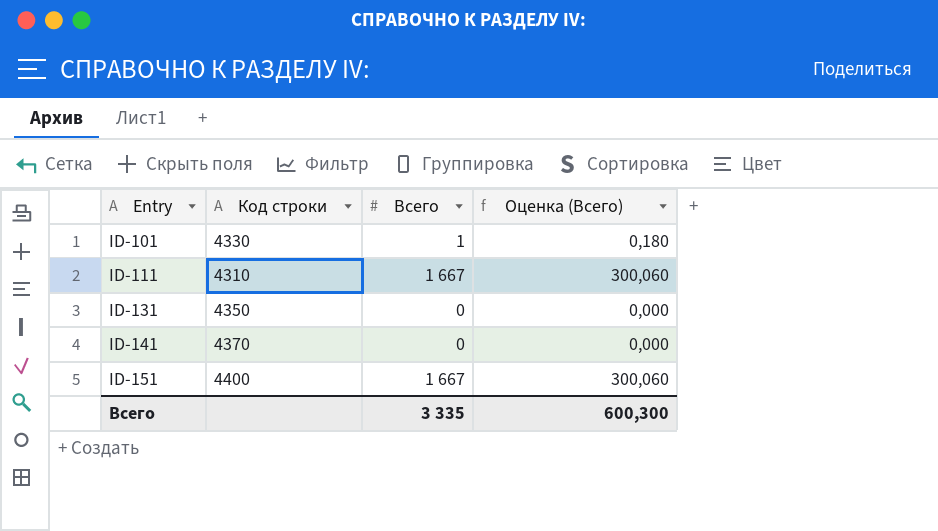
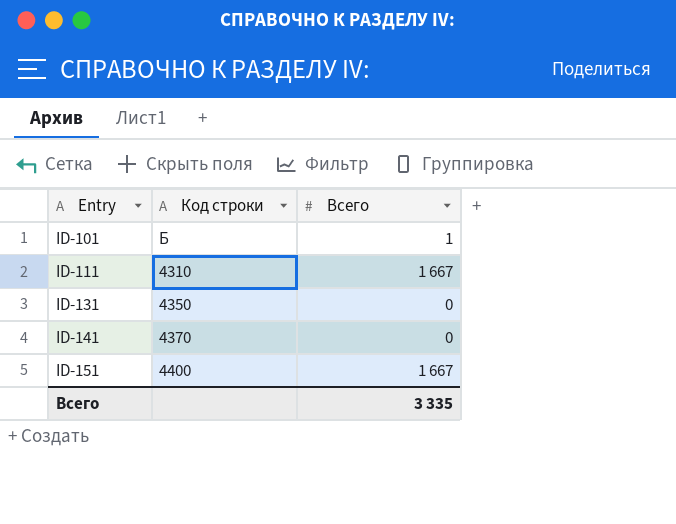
column Оценка (Всего) | formula: [Всего] * 0,18 -> none
ID-101 | Код строки: 4330 -> Б

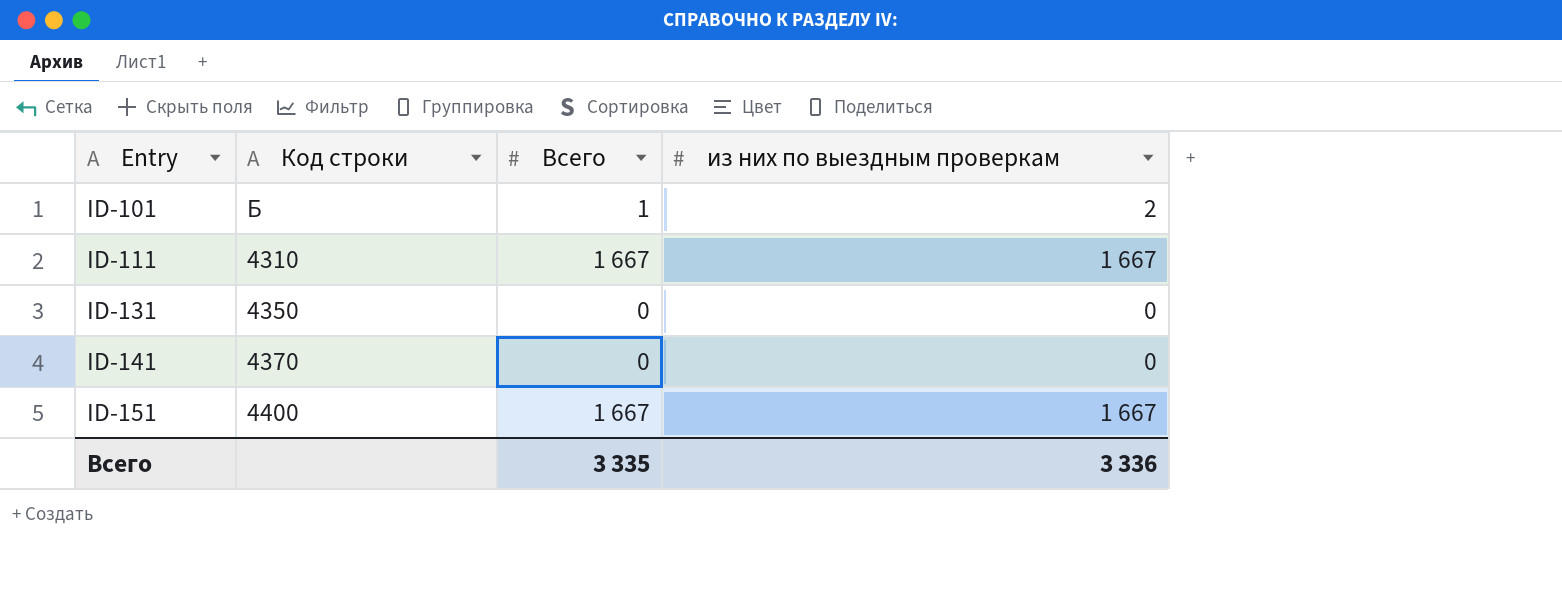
column из них по выездным проверкам | position: none -> 4

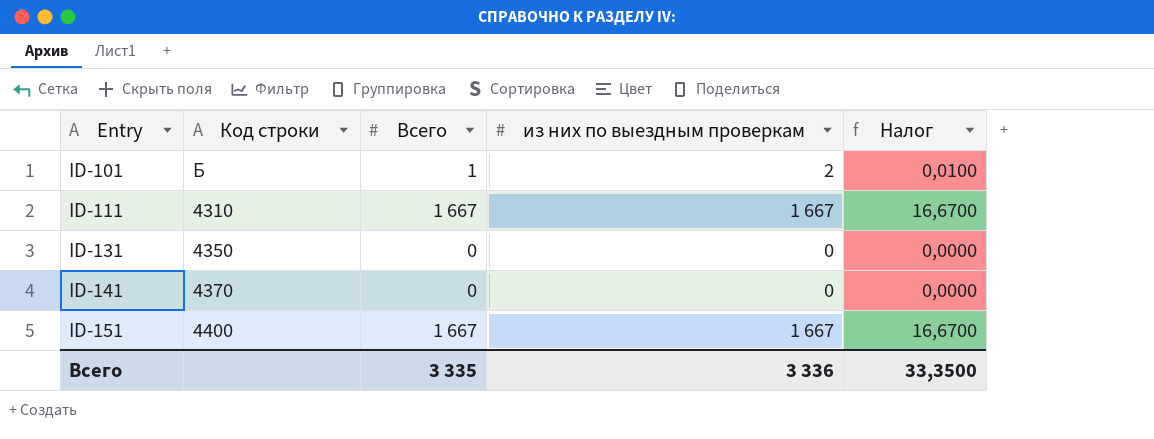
column Налог | formula: none -> [Всего] * 0,01

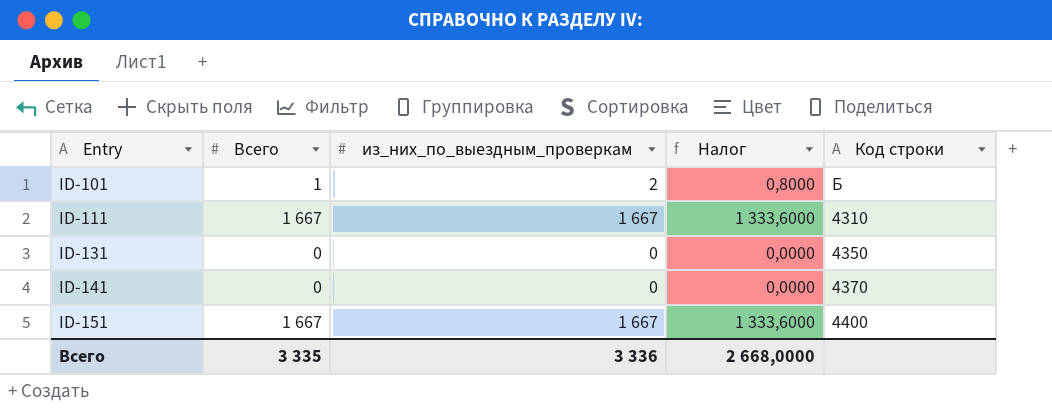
column name: из них по выездным проверкам -> из_них_по_выездным_проверкам
column Налог | formula: [Всего] * 0,01 -> [Всего] * 0,8
column Код строки | position: 2 -> 5
Всего | Налог: 33,3500 -> 2 668,0000

